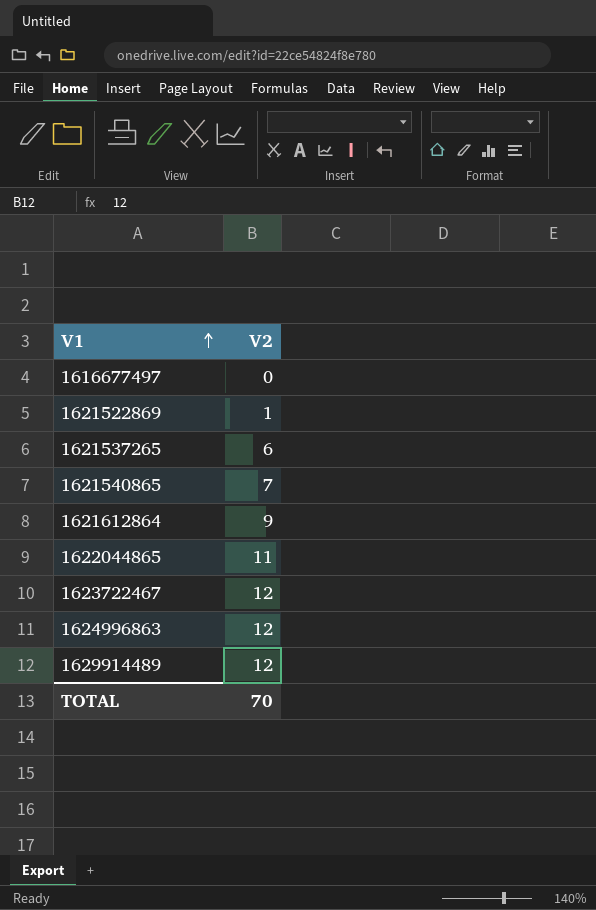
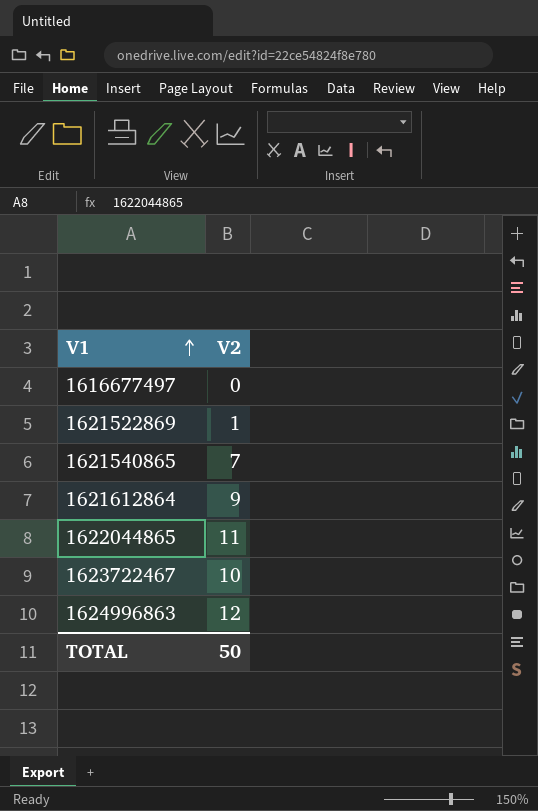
row 1621537265: 6 -> none
row 1629914489: 12 -> none
1623722467 | V2: 12 -> 10
TOTAL | V2: 70 -> 50

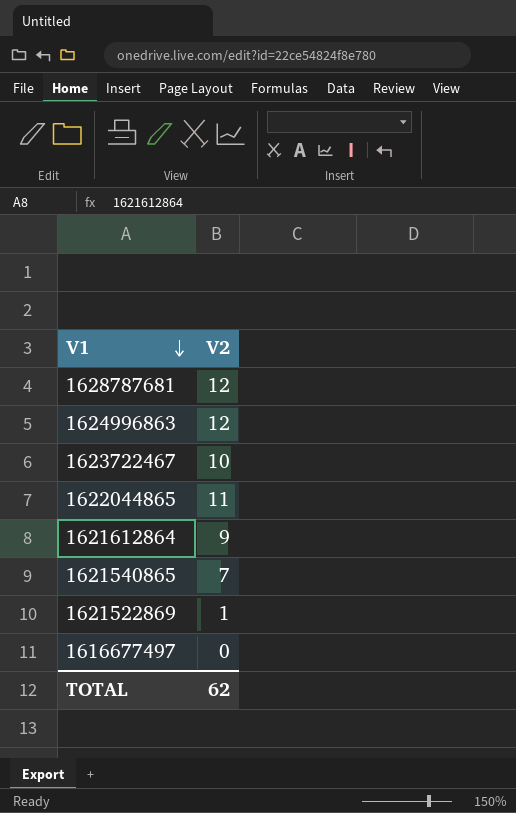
row order: V1 ascending -> V1 descending
row 1628787681: none -> 12
TOTAL | V2: 50 -> 62

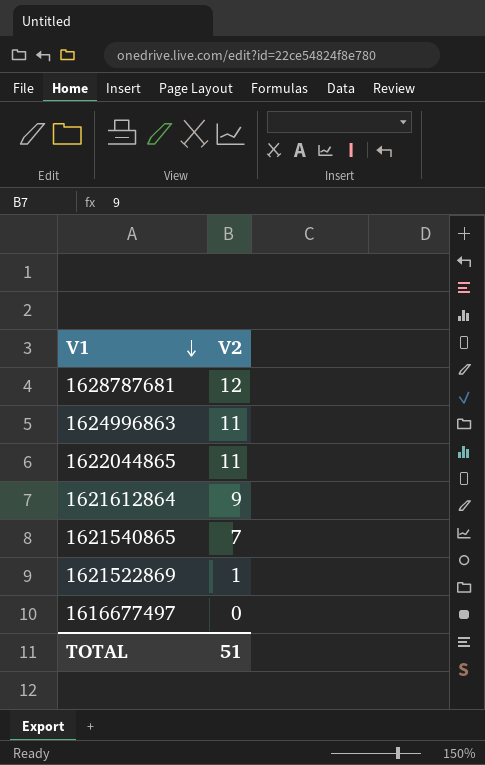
row 1623722467: 10 -> none
1624996863 | V2: 12 -> 11
TOTAL | V2: 62 -> 51

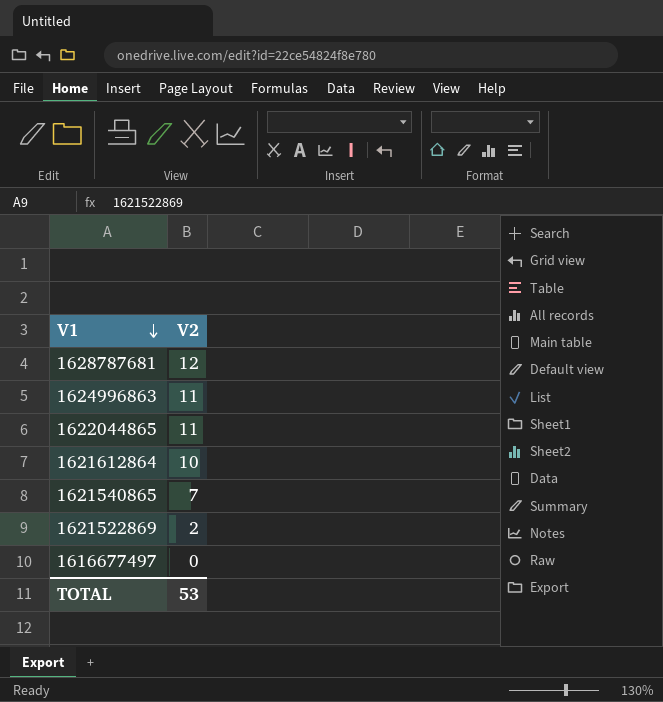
1621612864 | V2: 9 -> 10
1621522869 | V2: 1 -> 2
TOTAL | V2: 51 -> 53

